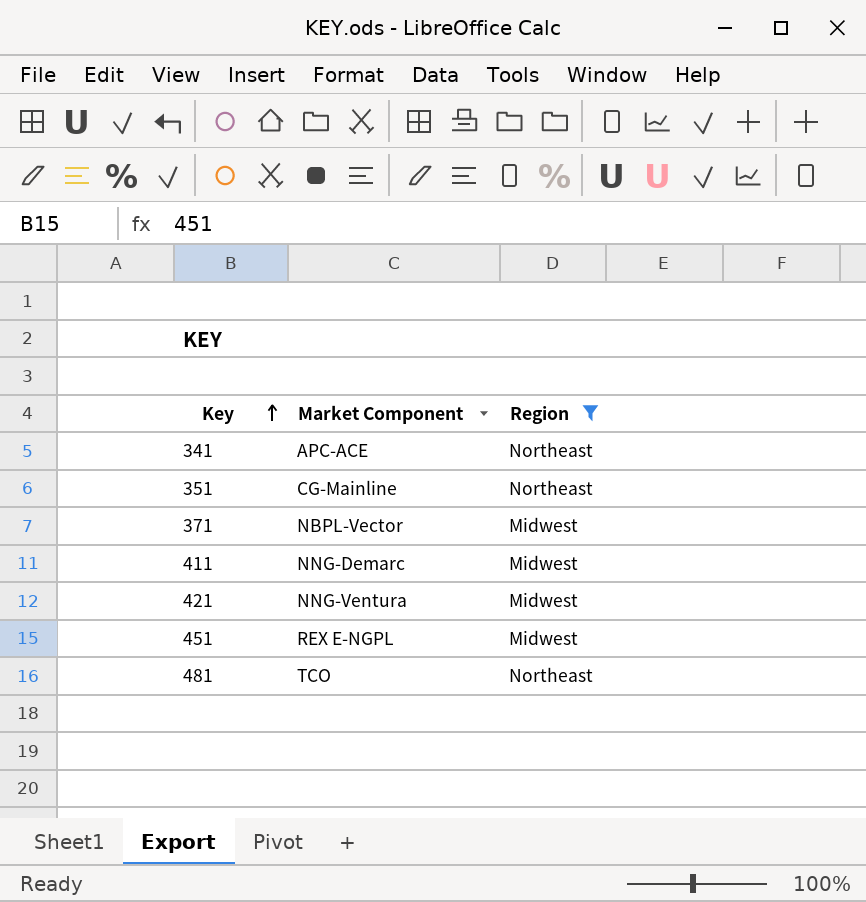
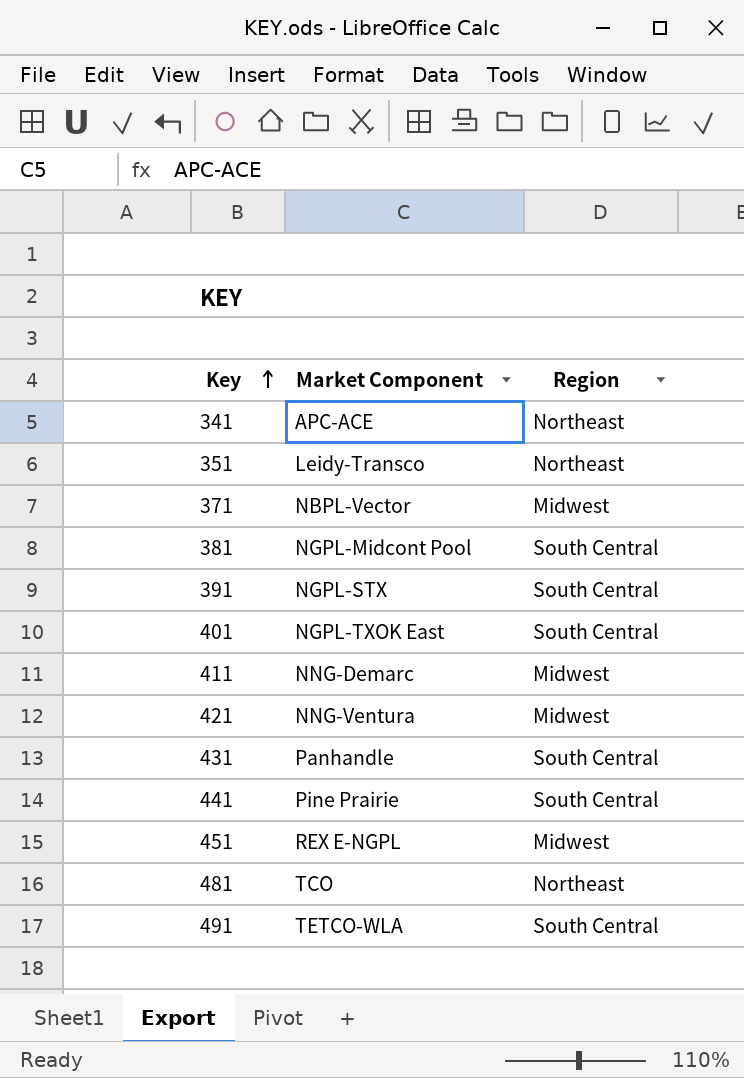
filter: Region != South Central -> none
351 | Market Component: CG-Mainline -> Leidy-Transco

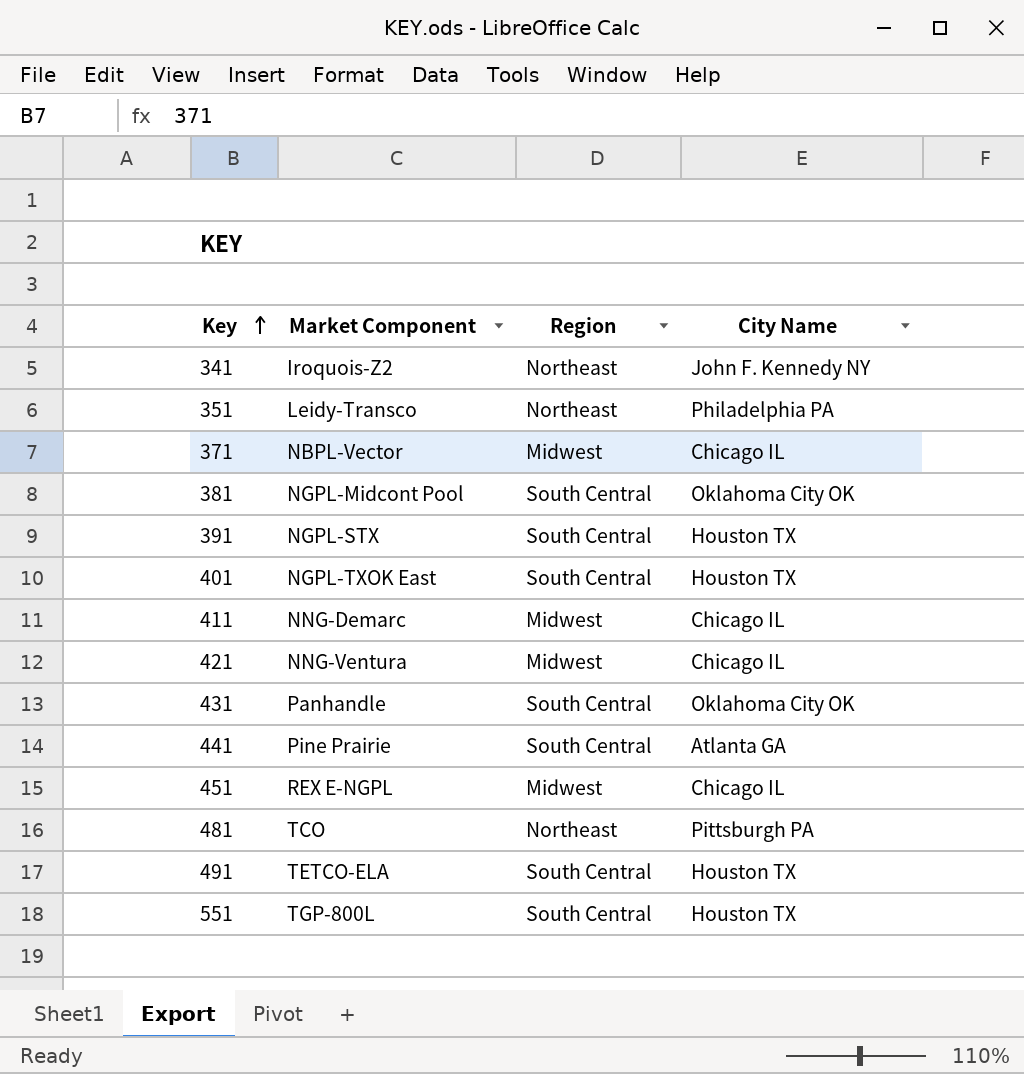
column City Name | position: none -> 4
341 | Market Component: APC-ACE -> Iroquois-Z2
491 | Market Component: TETCO-WLA -> TETCO-ELA
row 551: none -> TGP-800L | South Central | Houston TX

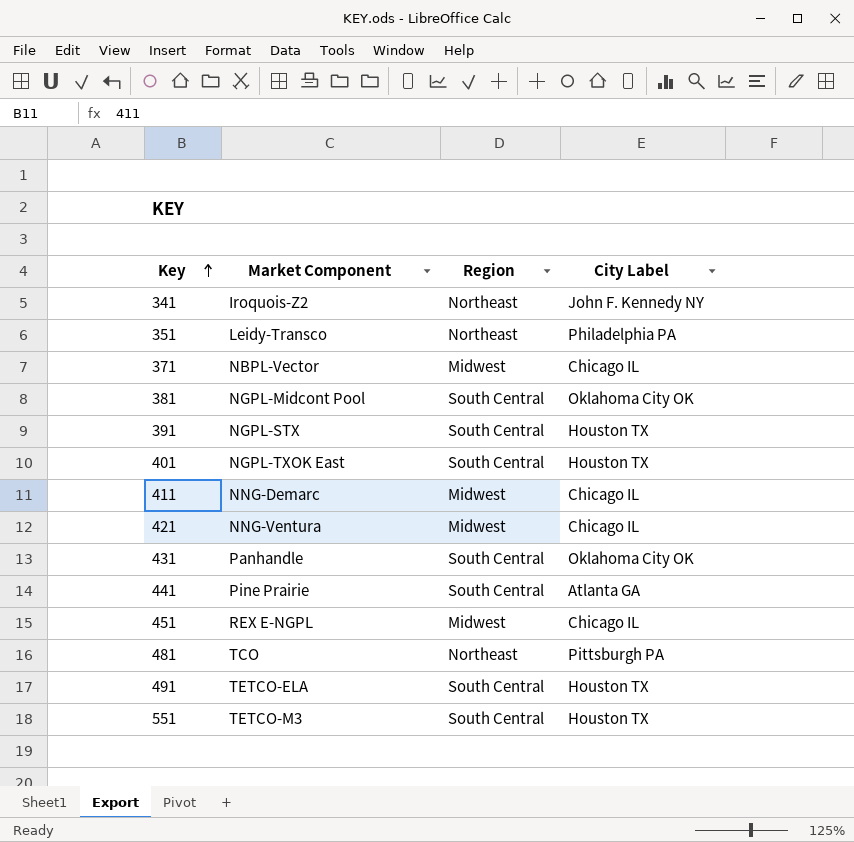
column name: City Name -> City Label
551 | Market Component: TGP-800L -> TETCO-M3

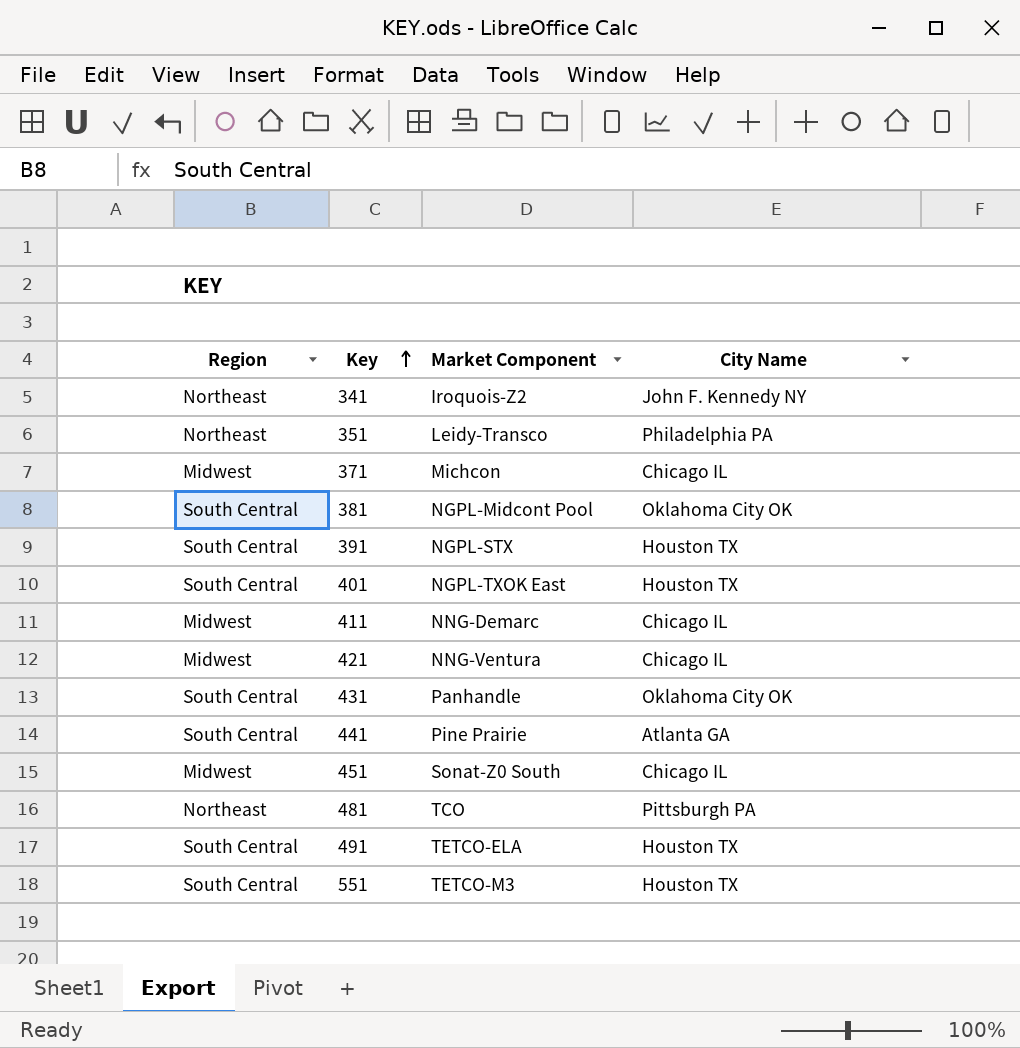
column Region | position: 3 -> 1
column name: City Label -> City Name
371 | Market Component: NBPL-Vector -> Michcon
451 | Market Component: REX E-NGPL -> Sonat-Z0 South

